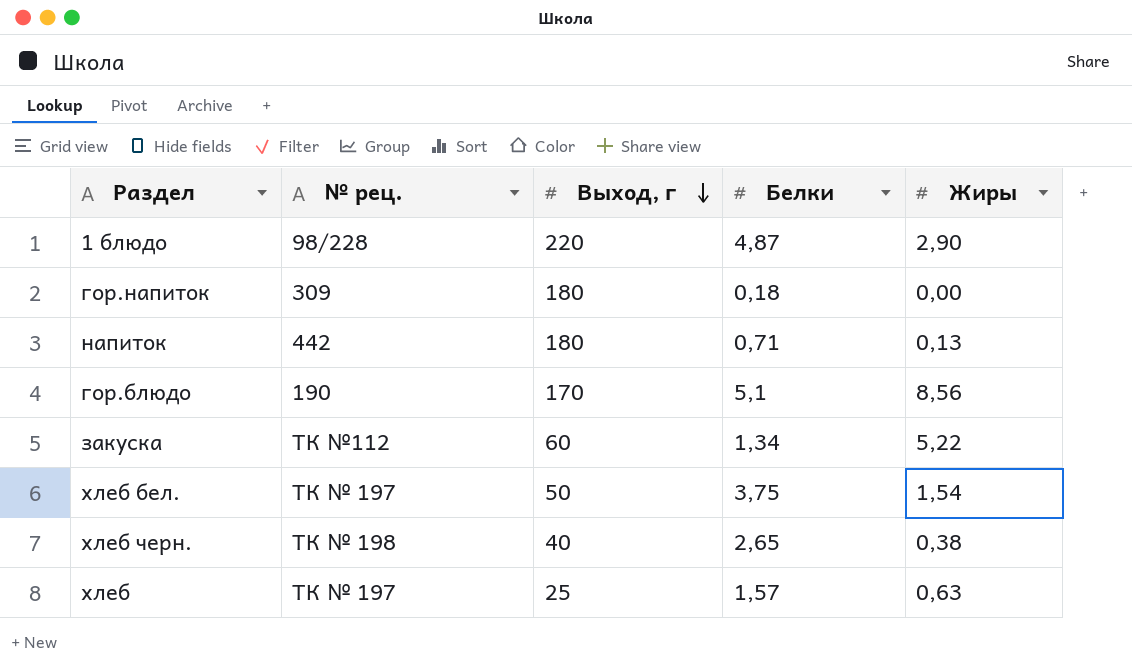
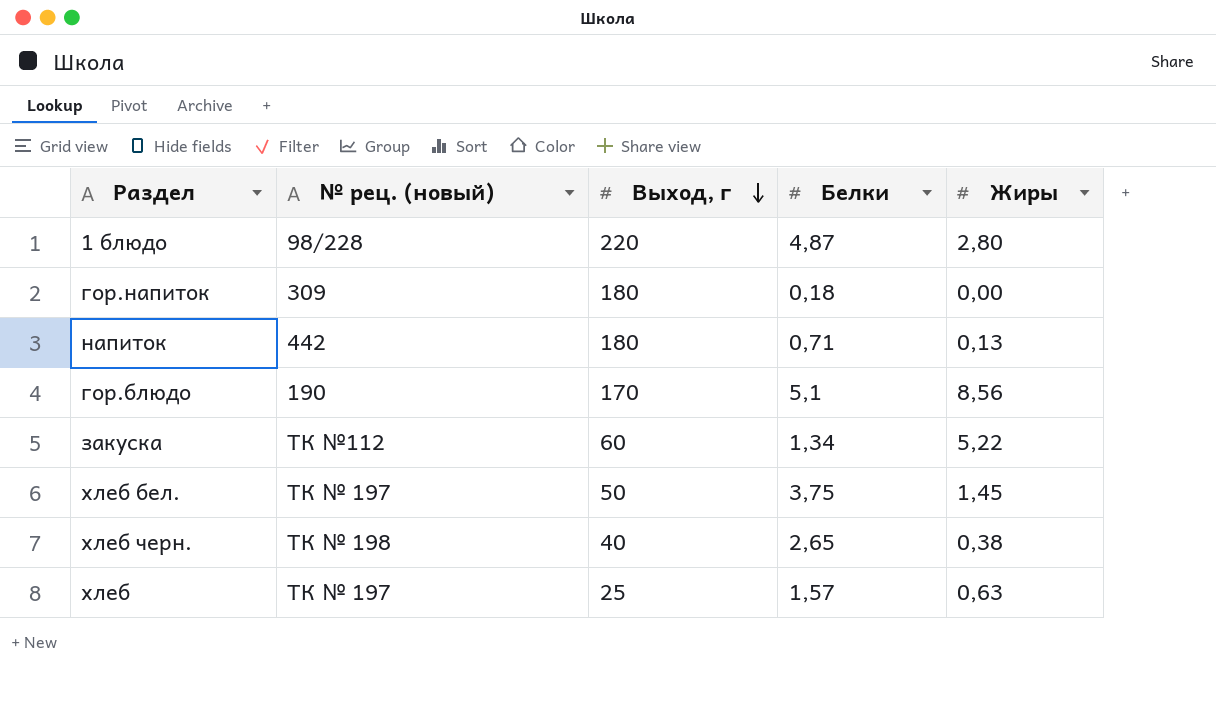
column name: № рец. -> № рец. (новый)
1 блюдо | Жиры: 2,90 -> 2,80
хлеб бел. | Жиры: 1,54 -> 1,45

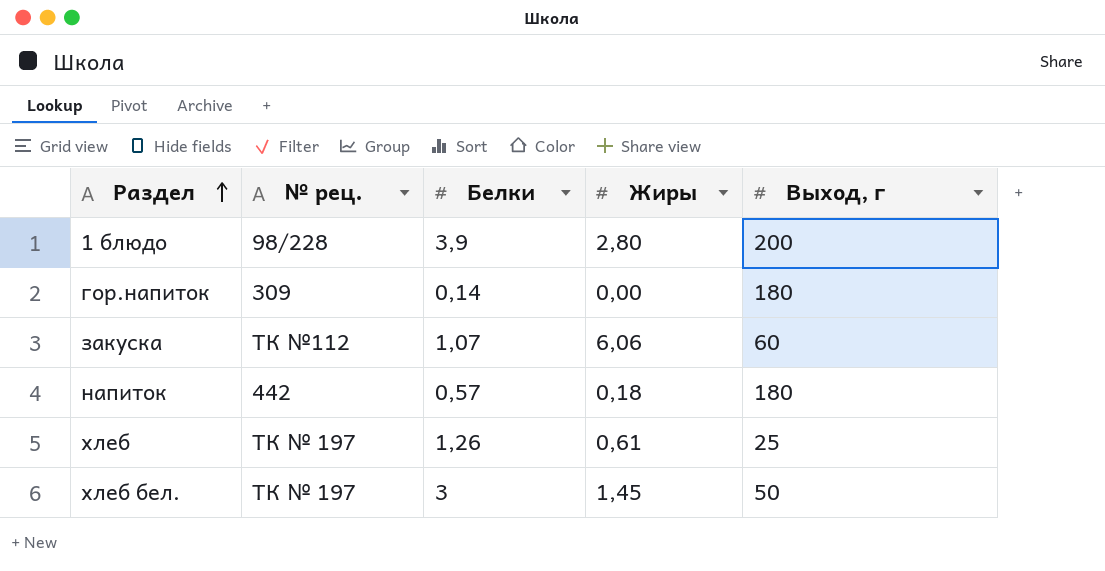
row order: Выход, г descending -> Раздел ascending
column name: № рец. (новый) -> № рец.
column Выход, г | position: 3 -> 5
row гор.блюдо: 190 | 170 | 5,1 | 8,56 -> none
row хлеб черн.: ТК № 198 | 40 | 2,65 | 0,38 -> none
1 блюдо | Белки: 4,87 -> 3,9
1 блюдо | Выход, г: 220 -> 200
гор.напиток | Белки: 0,18 -> 0,14
закуска | Белки: 1,34 -> 1,07
закуска | Жиры: 5,22 -> 6,06
напиток | Белки: 0,71 -> 0,57
напиток | Жиры: 0,13 -> 0,18
хлеб | Белки: 1,57 -> 1,26
хлеб | Жиры: 0,63 -> 0,61
хлеб бел. | Белки: 3,75 -> 3

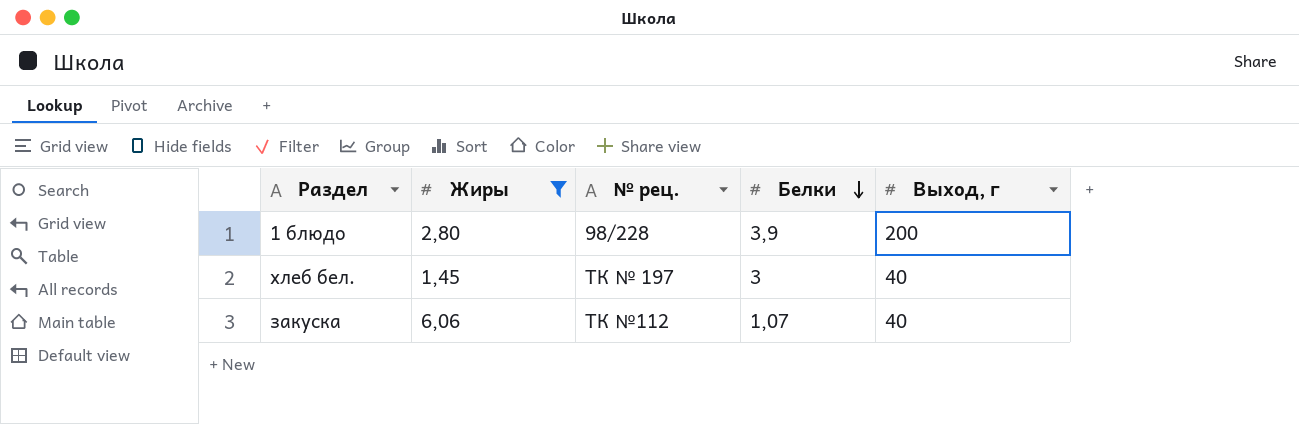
filter: none -> Жиры >= 1,45
row order: Раздел ascending -> Белки descending
column Жиры | position: 4 -> 2
хлеб бел. | Выход, г: 50 -> 40
закуска | Выход, г: 60 -> 40

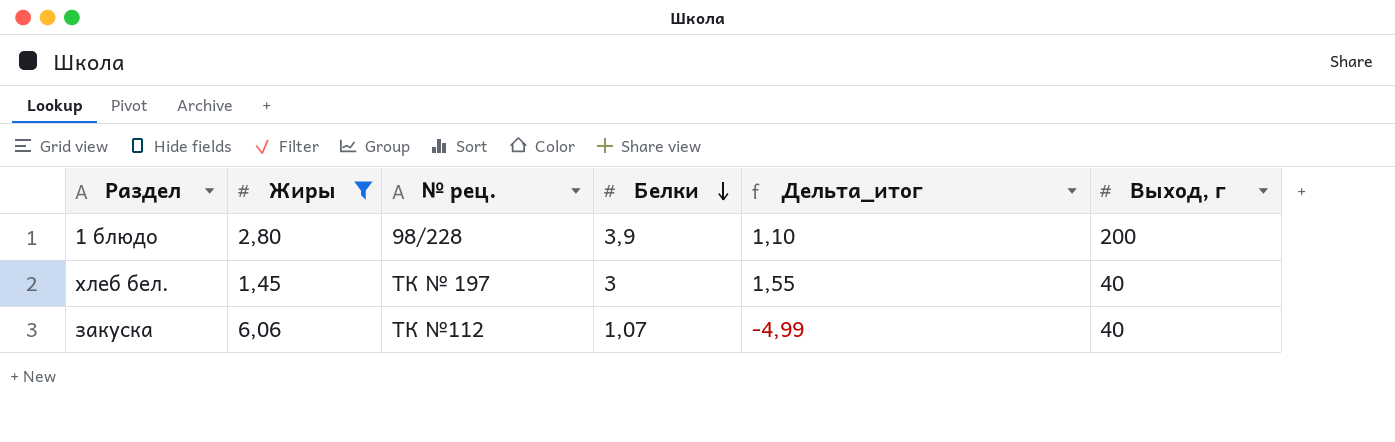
column Дельта_итог | formula: none -> [Белки] - [Жиры]

